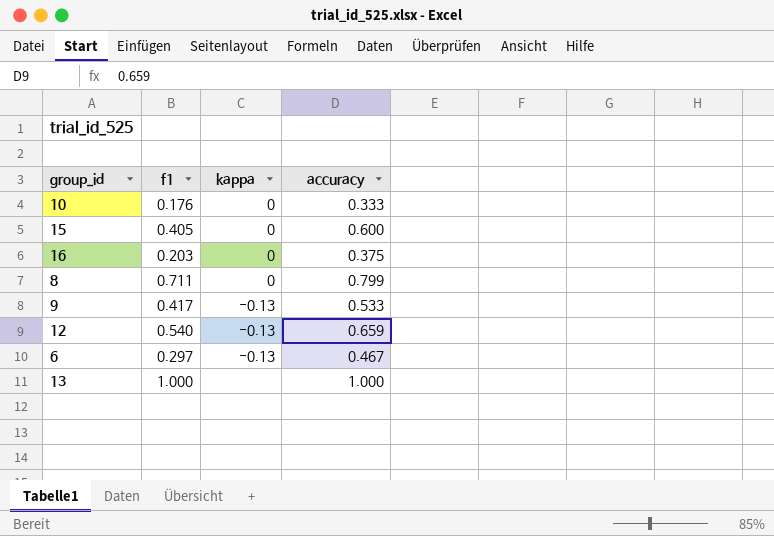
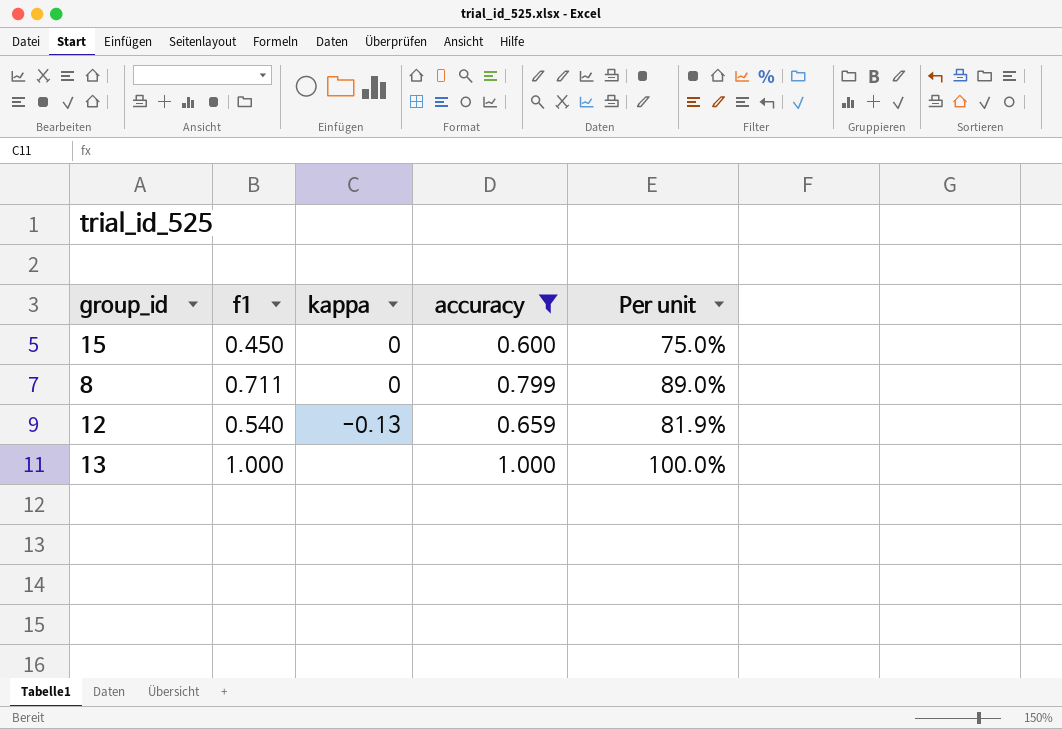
filter: none -> accuracy >= 0.600
column Per unit | formula: none -> [f1] / [accuracy]
15 | f1: 0.405 -> 0.450

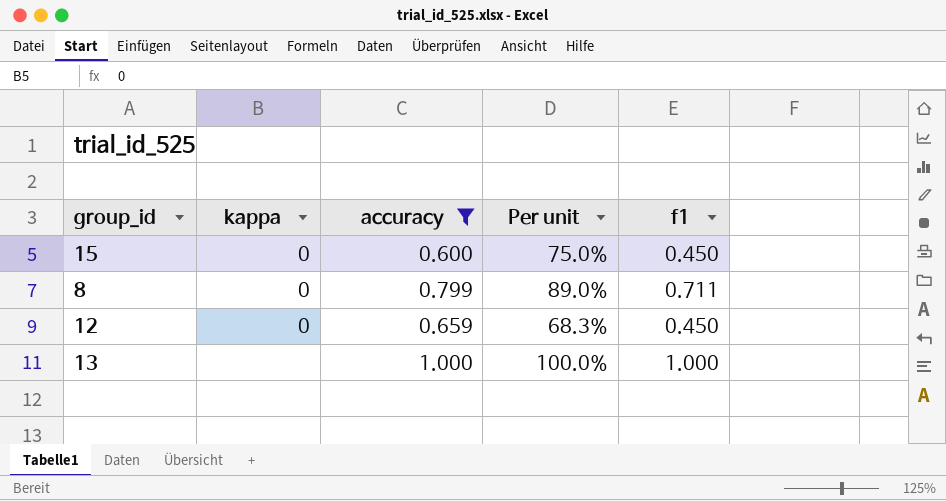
column f1 | position: 2 -> 5
12 | kappa: -0.13 -> 0
12 | Per unit: 81.9% -> 68.3%
12 | f1: 0.540 -> 0.450

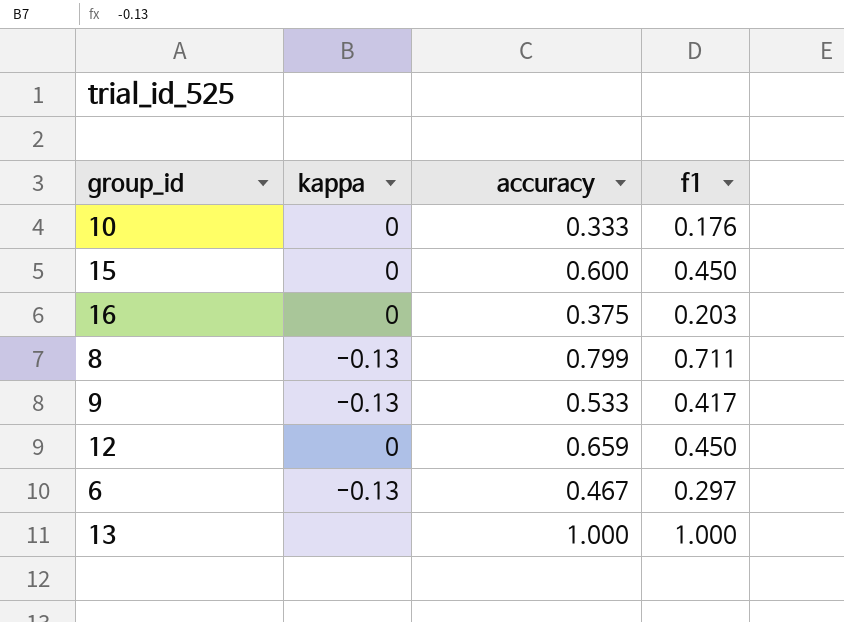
filter: accuracy >= 0.600 -> none
column Per unit | formula: [f1] / [accuracy] -> none
8 | kappa: 0 -> -0.13

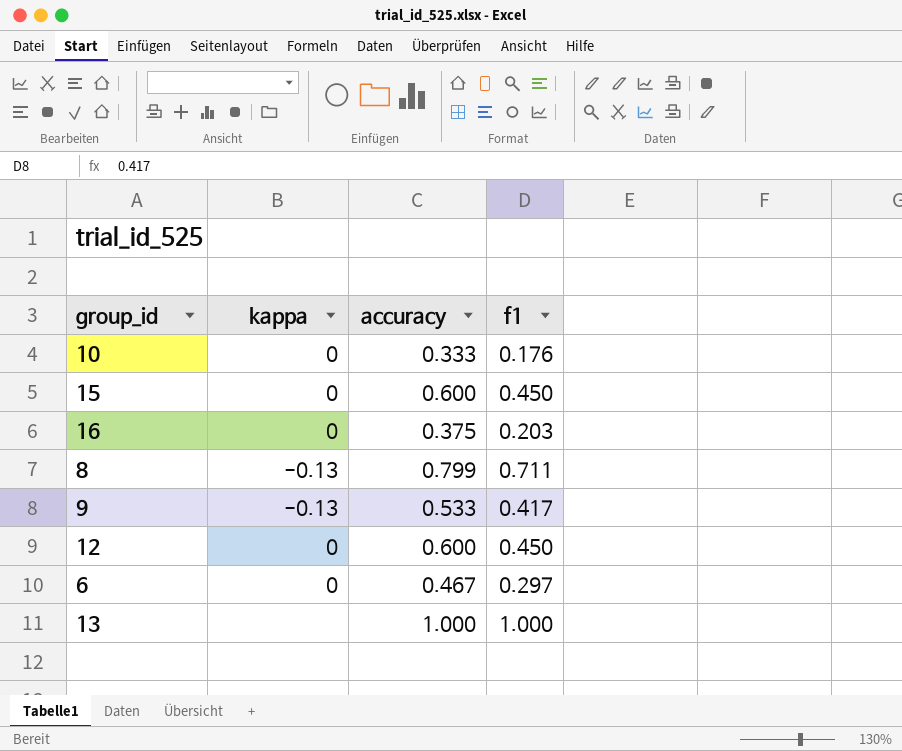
12 | accuracy: 0.659 -> 0.600
6 | kappa: -0.13 -> 0

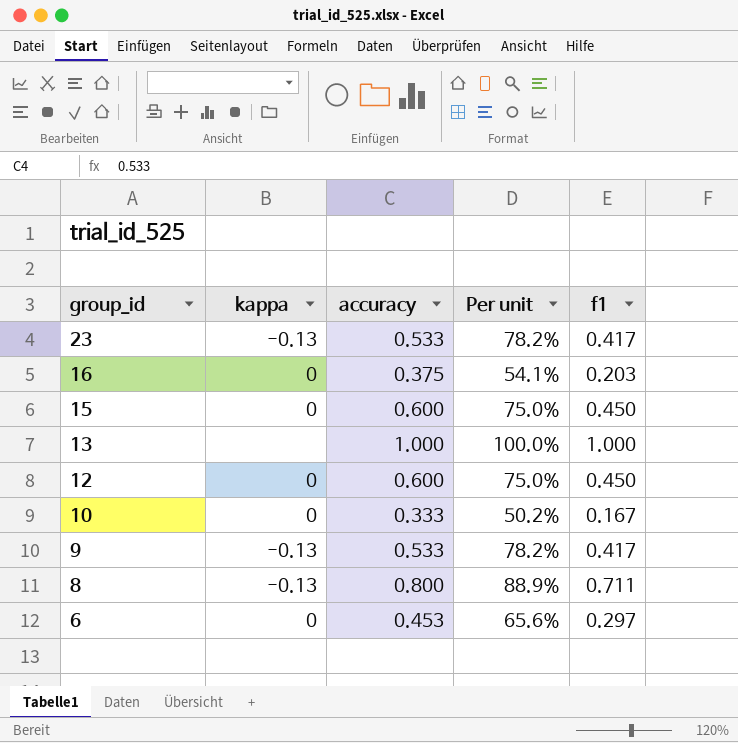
row order: none -> group_id descending
column Per unit | formula: none -> [f1] / [accuracy]
row 23: none -> -0.13 | 0.533 | 78.2% | 0.417
10 | f1: 0.176 -> 0.167
8 | accuracy: 0.799 -> 0.800
6 | accuracy: 0.467 -> 0.453

